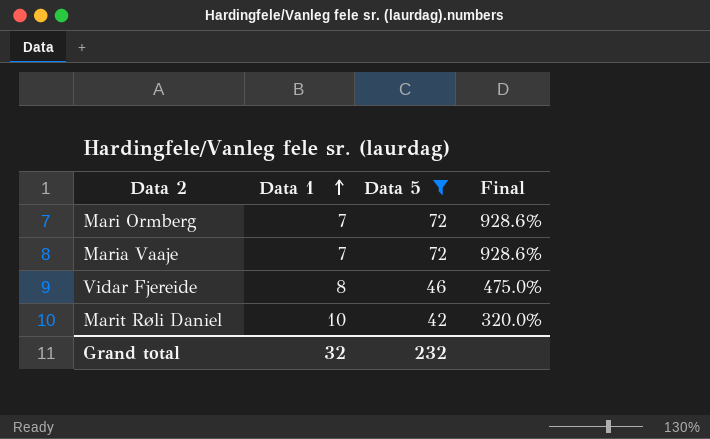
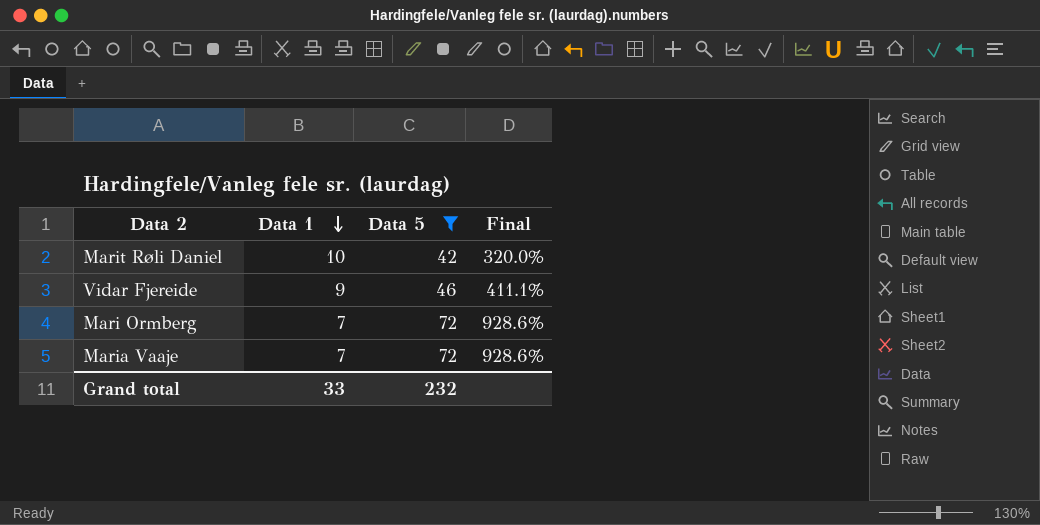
row order: Data 1 ascending -> Data 1 descending
Vidar Fjereide | Data 1: 8 -> 9
Vidar Fjereide | Final: 475.0% -> 411.1%
Grand total | Data 1: 32 -> 33

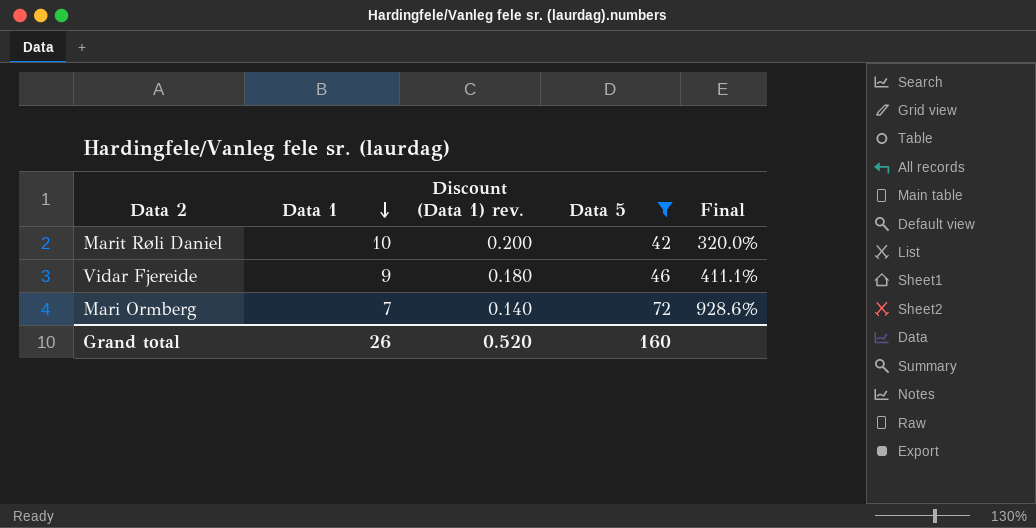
column Discount (Data 1) rev. | formula: none -> [Data 1] * 0.02
row Maria Vaaje: 7 | 72 | 928.6% -> none
Grand total | Data 1: 33 -> 26
Grand total | Data 5: 232 -> 160

